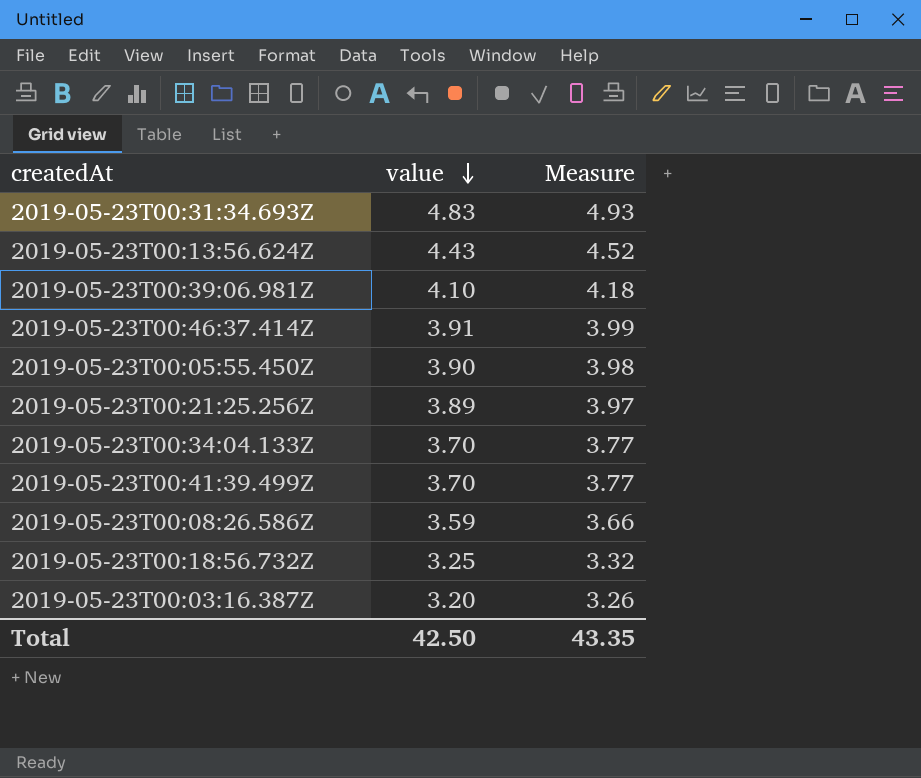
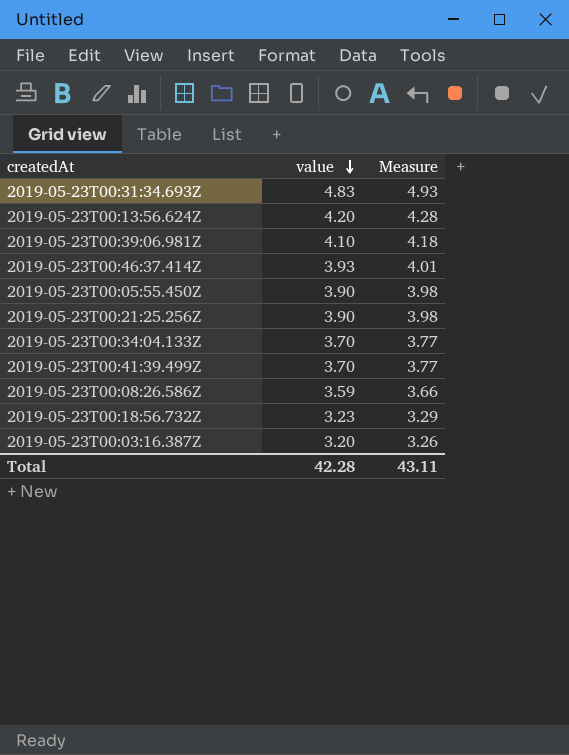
2019-05-23T00:13:56.624Z | value: 4.43 -> 4.20
2019-05-23T00:13:56.624Z | Measure: 4.52 -> 4.28
2019-05-23T00:46:37.414Z | value: 3.91 -> 3.93
2019-05-23T00:46:37.414Z | Measure: 3.99 -> 4.01
2019-05-23T00:21:25.256Z | value: 3.89 -> 3.90
2019-05-23T00:21:25.256Z | Measure: 3.97 -> 3.98
2019-05-23T00:18:56.732Z | value: 3.25 -> 3.23
2019-05-23T00:18:56.732Z | Measure: 3.32 -> 3.29
Total | value: 42.50 -> 42.28
Total | Measure: 43.35 -> 43.11

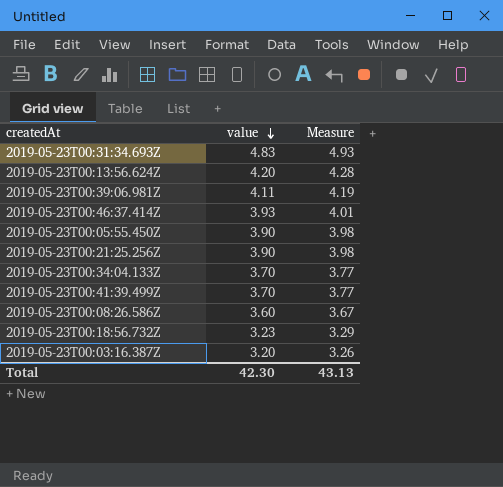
2019-05-23T00:39:06.981Z | value: 4.10 -> 4.11
2019-05-23T00:39:06.981Z | Measure: 4.18 -> 4.19
2019-05-23T00:08:26.586Z | value: 3.59 -> 3.60
2019-05-23T00:08:26.586Z | Measure: 3.66 -> 3.67
Total | value: 42.28 -> 42.30
Total | Measure: 43.11 -> 43.13

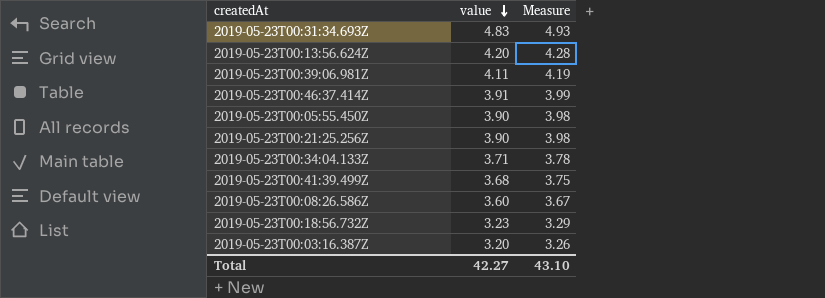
2019-05-23T00:46:37.414Z | value: 3.93 -> 3.91
2019-05-23T00:46:37.414Z | Measure: 4.01 -> 3.99
2019-05-23T00:34:04.133Z | value: 3.70 -> 3.71
2019-05-23T00:34:04.133Z | Measure: 3.77 -> 3.78
2019-05-23T00:41:39.499Z | value: 3.70 -> 3.68
2019-05-23T00:41:39.499Z | Measure: 3.77 -> 3.75
Total | value: 42.30 -> 42.27
Total | Measure: 43.13 -> 43.10

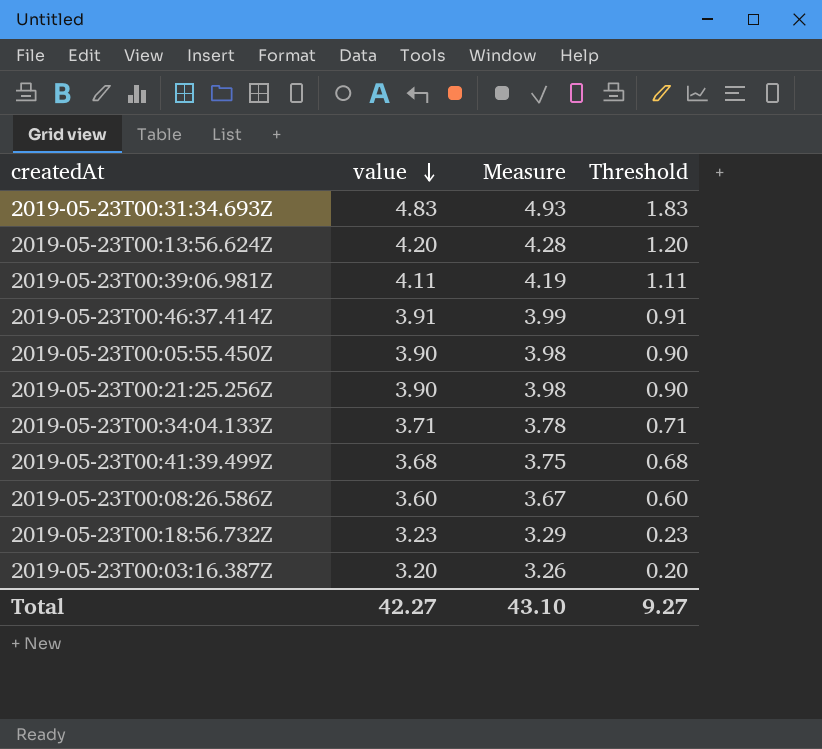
column Threshold | formula: none -> [value] - 3

